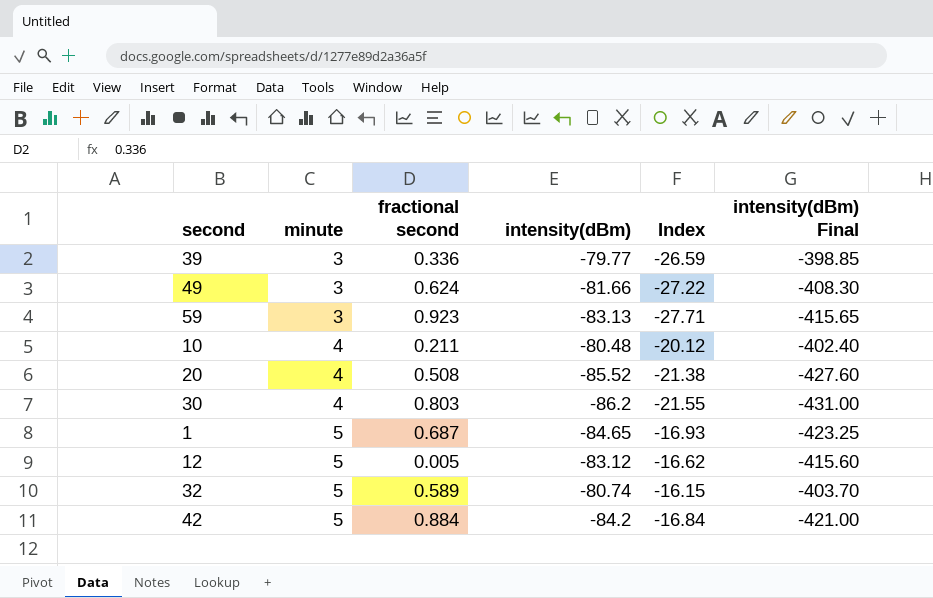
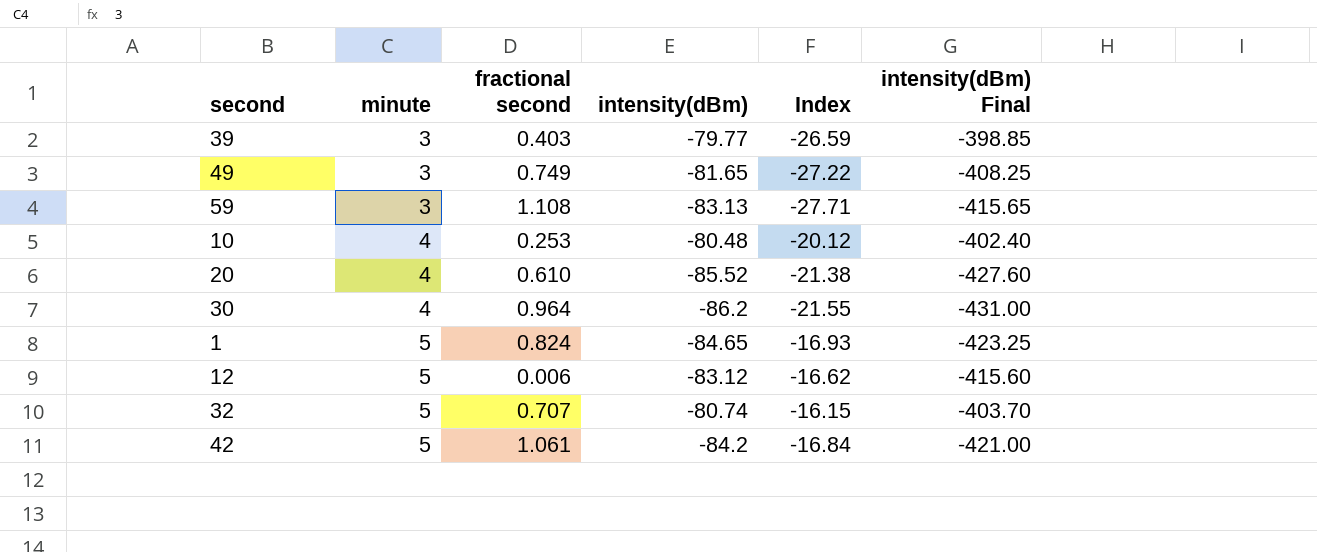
39 | fractional second: 0.336 -> 0.403
49 | fractional second: 0.624 -> 0.749
49 | intensity(dBm): -81.66 -> -81.65
49 | intensity(dBm) Final: -408.30 -> -408.25
59 | fractional second: 0.923 -> 1.108
10 | fractional second: 0.211 -> 0.253
20 | fractional second: 0.508 -> 0.610
30 | fractional second: 0.803 -> 0.964
1 | fractional second: 0.687 -> 0.824
12 | fractional second: 0.005 -> 0.006
32 | fractional second: 0.589 -> 0.707
42 | fractional second: 0.884 -> 1.061

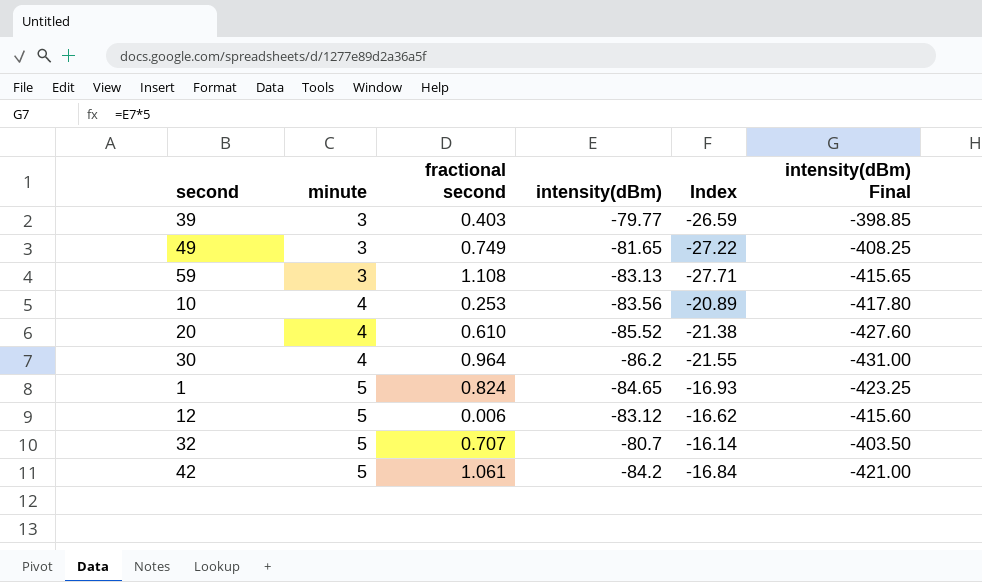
10 | intensity(dBm): -80.48 -> -83.56
10 | Index: -20.12 -> -20.89
10 | intensity(dBm) Final: -402.40 -> -417.80
32 | intensity(dBm): -80.74 -> -80.7
32 | Index: -16.15 -> -16.14
32 | intensity(dBm) Final: -403.70 -> -403.50

